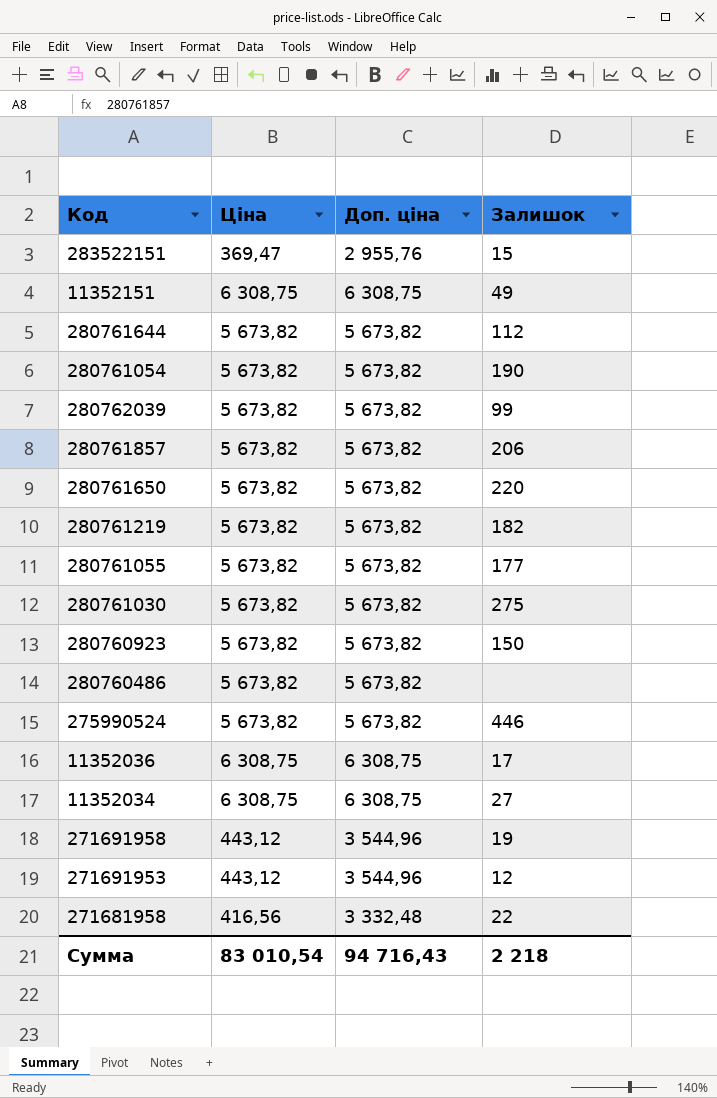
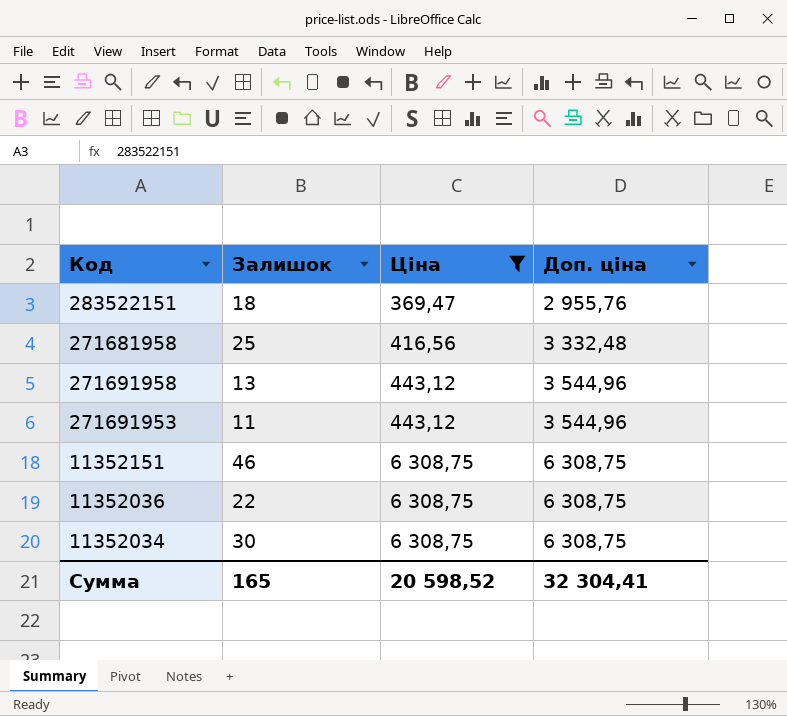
filter: none -> Ціна != 5 673,82
row order: none -> Ціна ascending
column Залишок | position: 4 -> 2
283522151 | Залишок: 15 -> 18
271681958 | Залишок: 22 -> 25
271691958 | Залишок: 19 -> 13
271691953 | Залишок: 12 -> 11
11352151 | Залишок: 49 -> 46
11352036 | Залишок: 17 -> 22
11352034 | Залишок: 27 -> 30
Сумма | Залишок: 2 218 -> 165
Сумма | Ціна: 83 010,54 -> 20 598,52
Сумма | Доп. ціна: 94 716,43 -> 32 304,41

